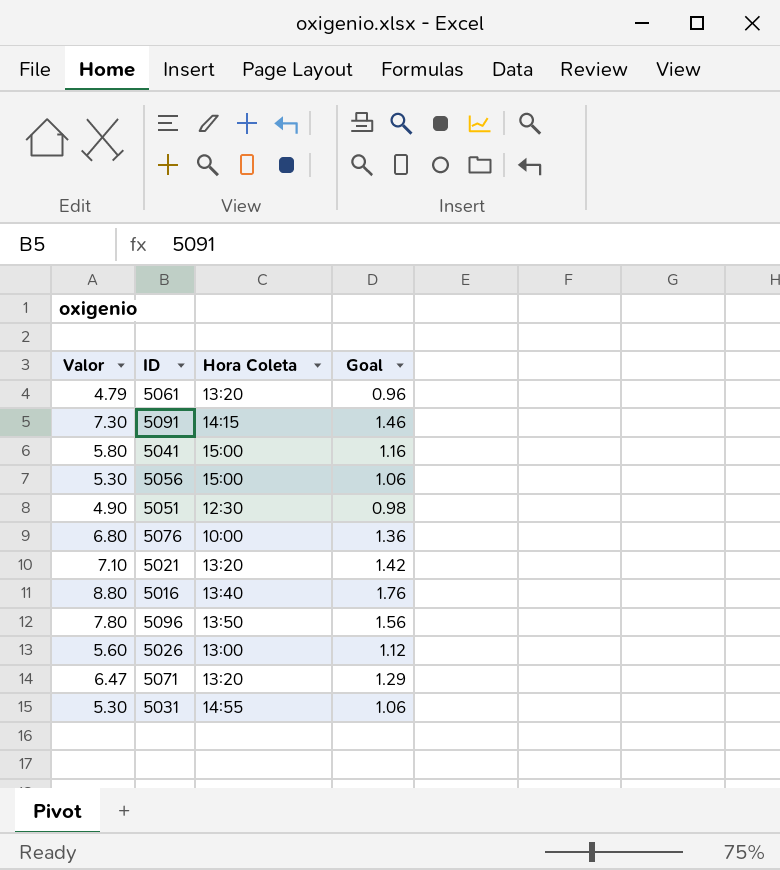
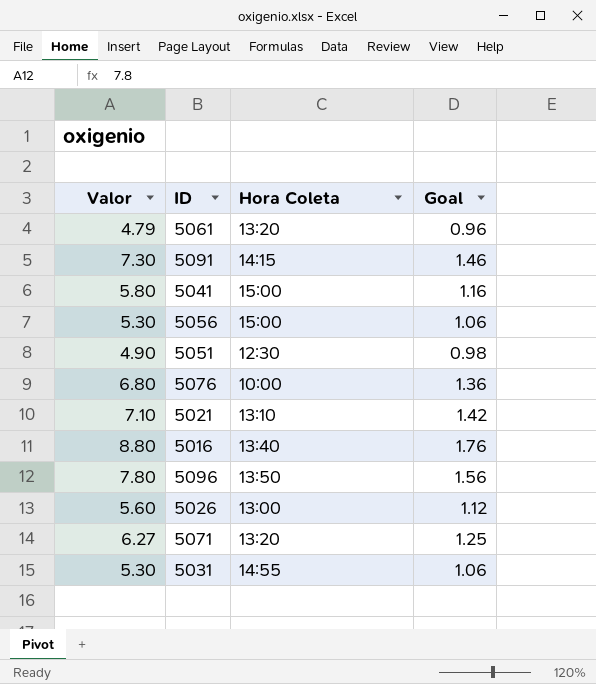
5021 | Hora Coleta: 13:20 -> 13:10
5071 | Valor: 6.47 -> 6.27
5071 | Goal: 1.29 -> 1.25

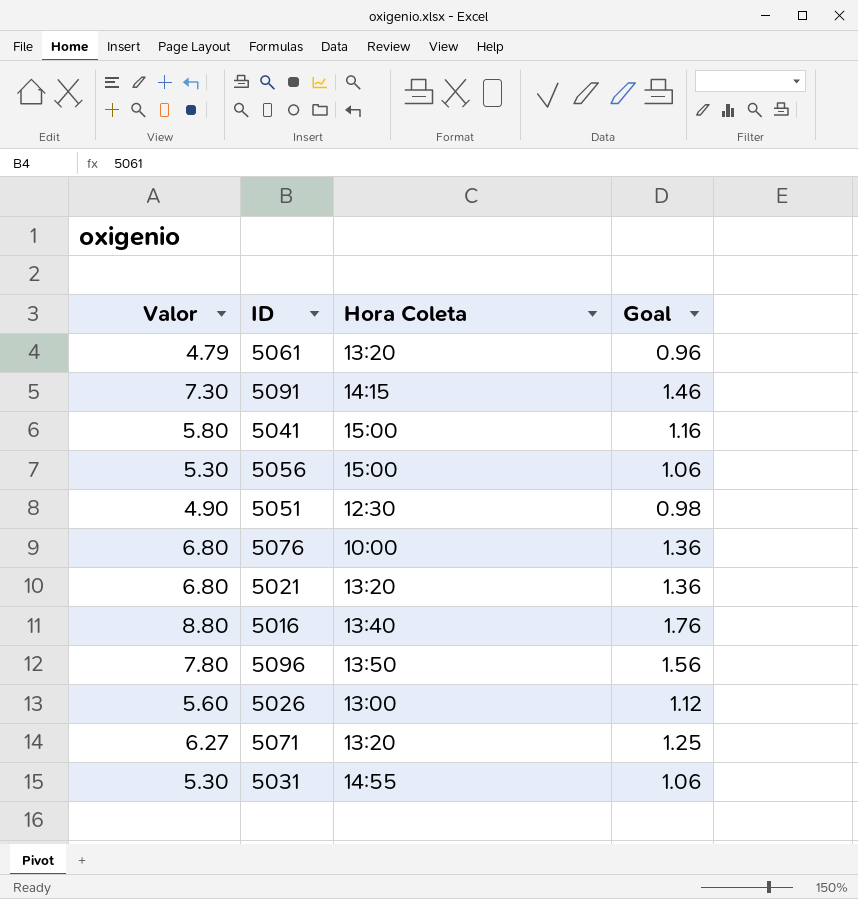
5021 | Valor: 7.10 -> 6.80
5021 | Hora Coleta: 13:10 -> 13:20
5021 | Goal: 1.42 -> 1.36

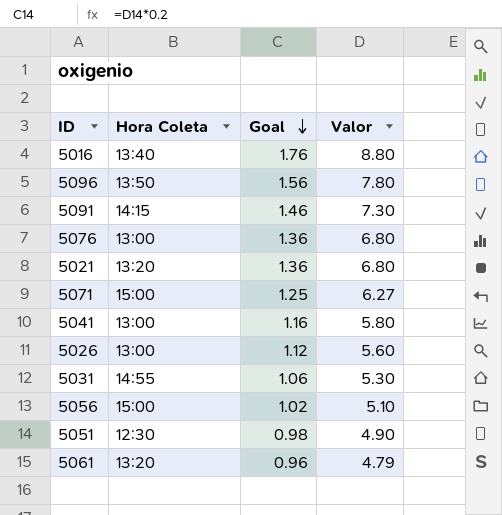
row order: none -> Goal descending
column Valor | position: 1 -> 4
5076 | Hora Coleta: 10:00 -> 13:00
5071 | Hora Coleta: 13:20 -> 15:00
5041 | Hora Coleta: 15:00 -> 13:00
5056 | Goal: 1.06 -> 1.02
5056 | Valor: 5.30 -> 5.10

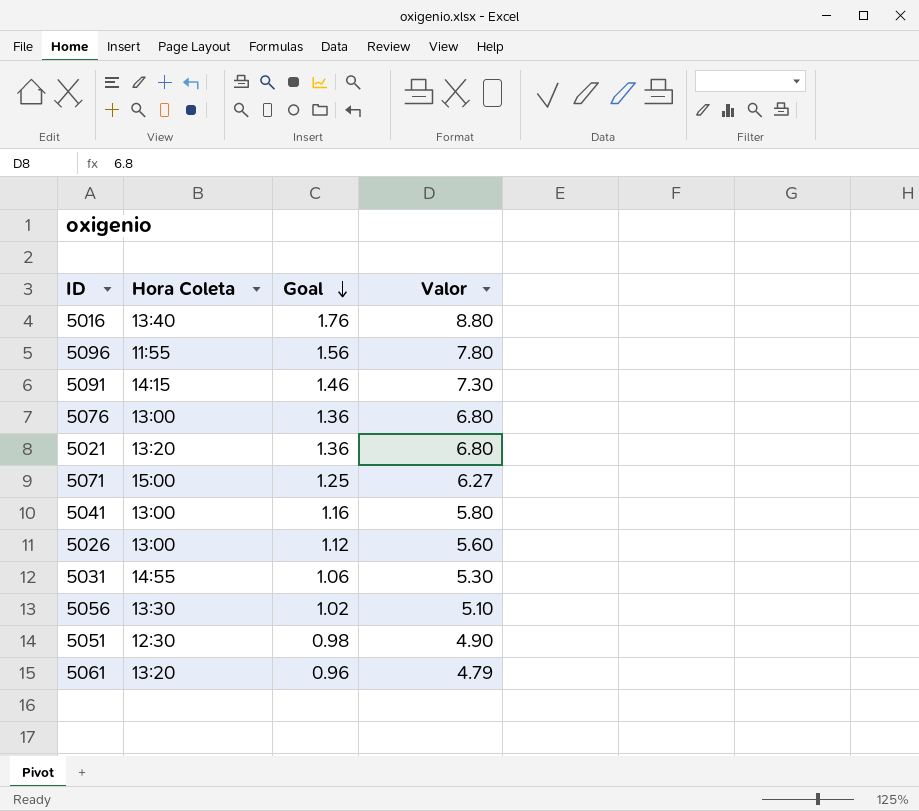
5096 | Hora Coleta: 13:50 -> 11:55
5056 | Hora Coleta: 15:00 -> 13:30

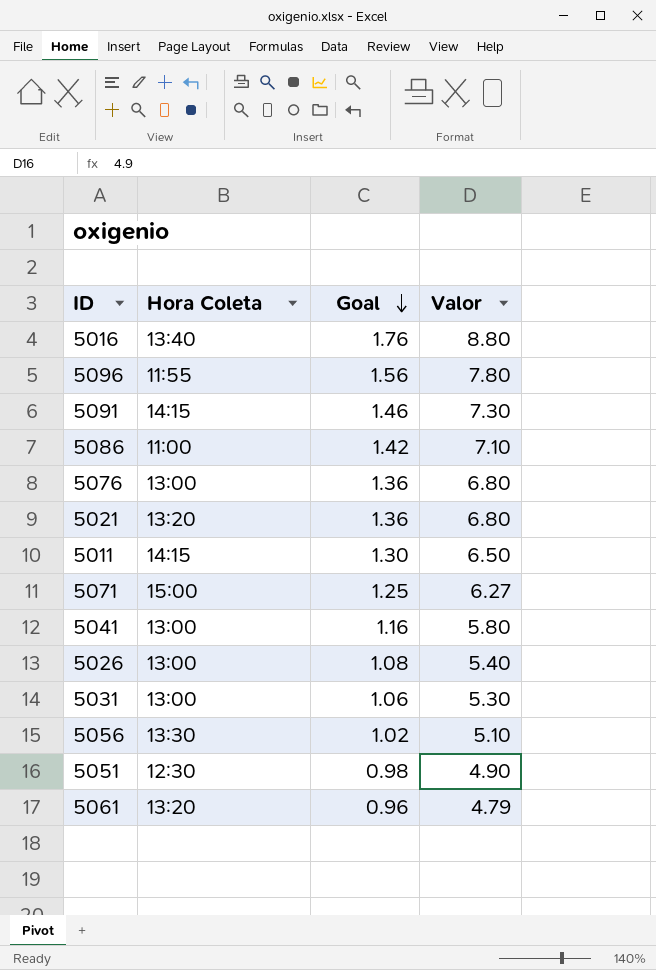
row 5086: none -> 11:00 | 1.42 | 7.10
row 5011: none -> 14:15 | 1.30 | 6.50
5026 | Goal: 1.12 -> 1.08
5026 | Valor: 5.60 -> 5.40
5031 | Hora Coleta: 14:55 -> 13:00

